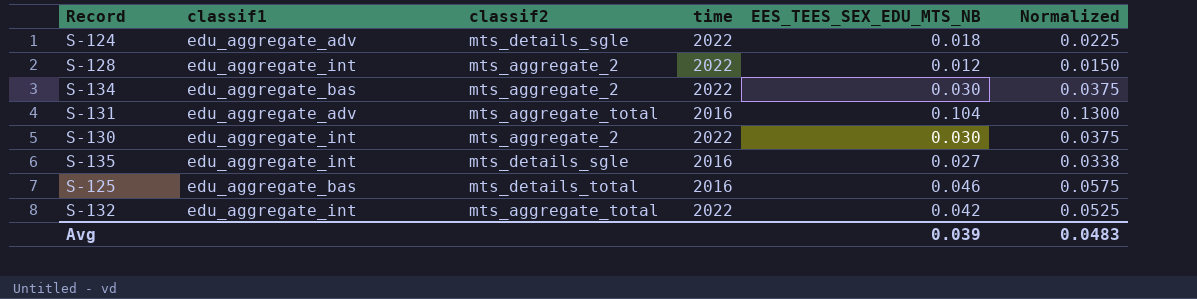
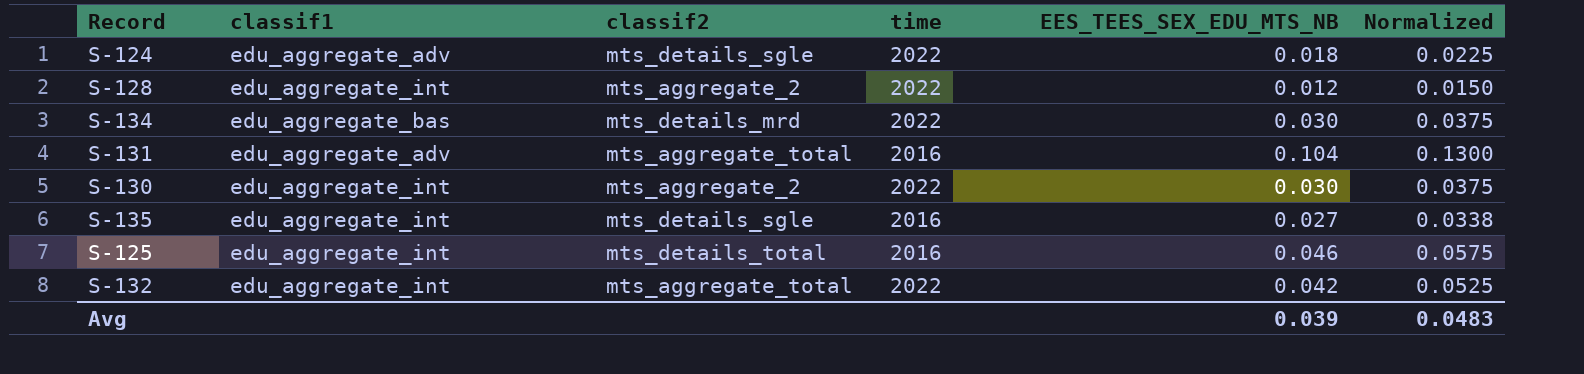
S-134 | classif2: mts_aggregate_2 -> mts_details_mrd
S-125 | classif1: edu_aggregate_bas -> edu_aggregate_int

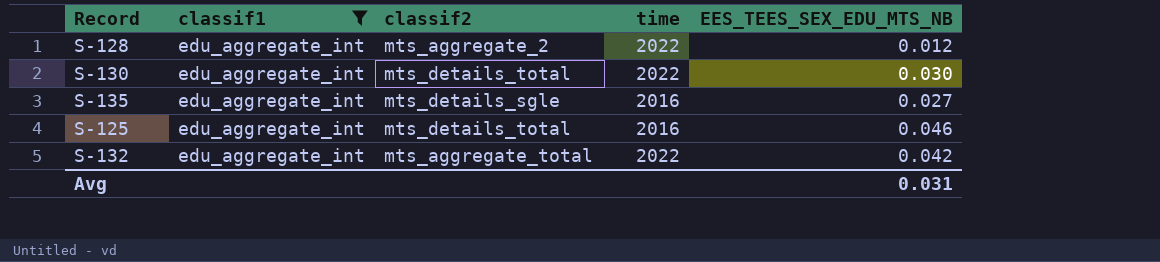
filter: none -> classif1 = edu_aggregate_int
column Normalized | formula: [EES_TEES_SEX_EDU_MTS_NB] * 1.25 -> none
S-130 | classif2: mts_aggregate_2 -> mts_details_total
Avg | EES_TEES_SEX_EDU_MTS_NB: 0.039 -> 0.031

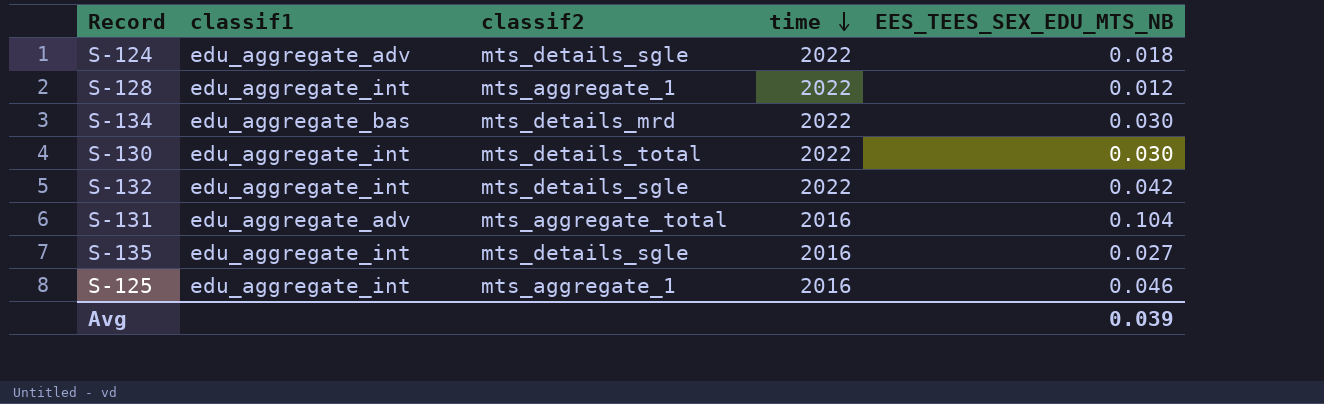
filter: classif1 = edu_aggregate_int -> none
row order: none -> time descending
S-128 | classif2: mts_aggregate_2 -> mts_aggregate_1
S-132 | classif2: mts_aggregate_total -> mts_details_sgle
S-125 | classif2: mts_details_total -> mts_aggregate_1
Avg | EES_TEES_SEX_EDU_MTS_NB: 0.031 -> 0.039

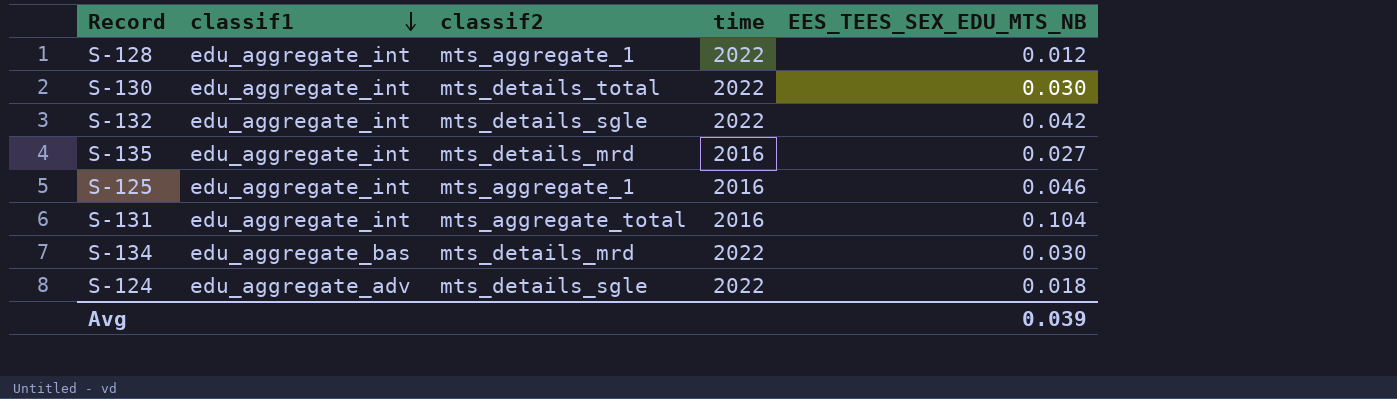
row order: time descending -> classif1 descending
S-135 | classif2: mts_details_sgle -> mts_details_mrd
S-131 | classif1: edu_aggregate_adv -> edu_aggregate_int

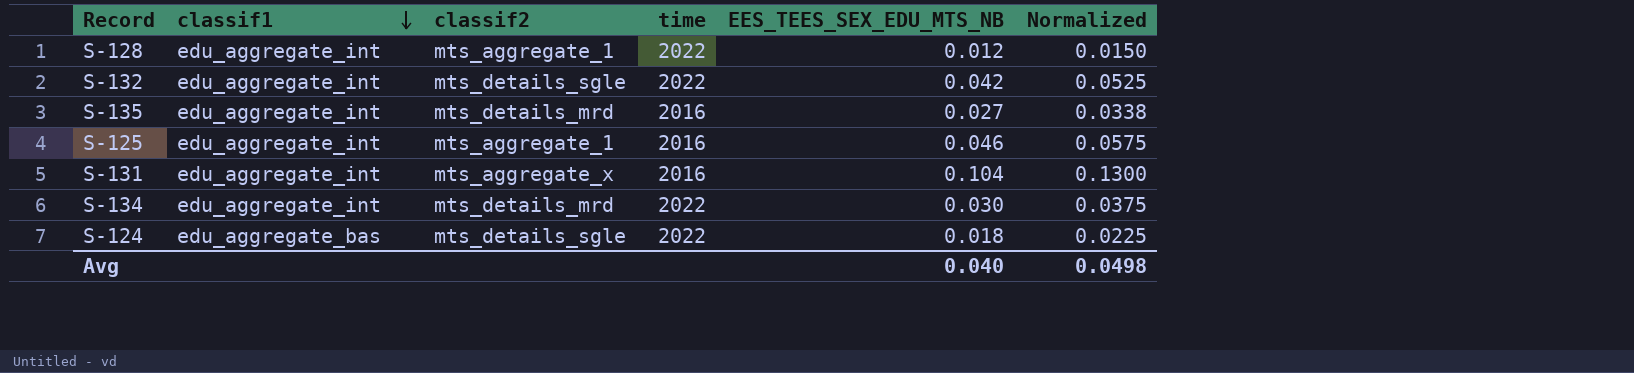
column Normalized | formula: none -> [EES_TEES_SEX_EDU_MTS_NB] * 1.25
row S-130: edu_aggregate_int | mts_details_total | 2022 | 0.030 -> none
S-131 | classif2: mts_aggregate_total -> mts_aggregate_x
S-134 | classif1: edu_aggregate_bas -> edu_aggregate_int
S-124 | classif1: edu_aggregate_adv -> edu_aggregate_bas
Avg | EES_TEES_SEX_EDU_MTS_NB: 0.039 -> 0.040

